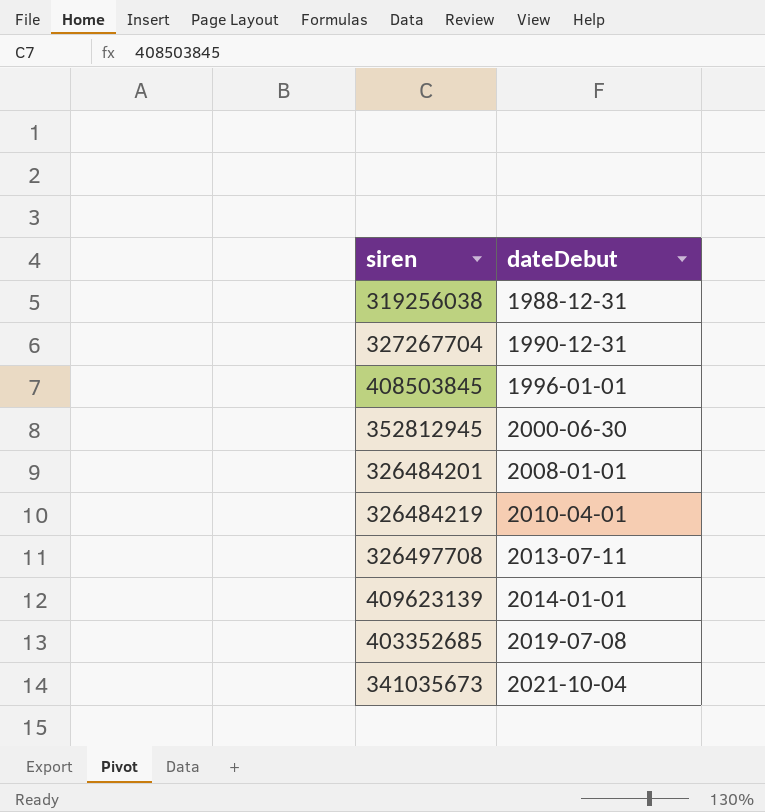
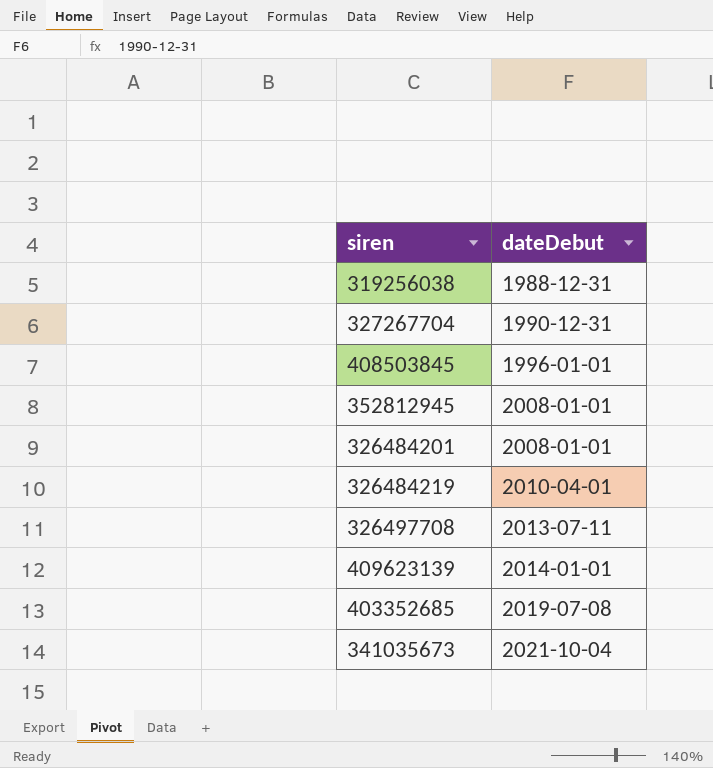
352812945 | dateDebut: 2000-06-30 -> 2008-01-01

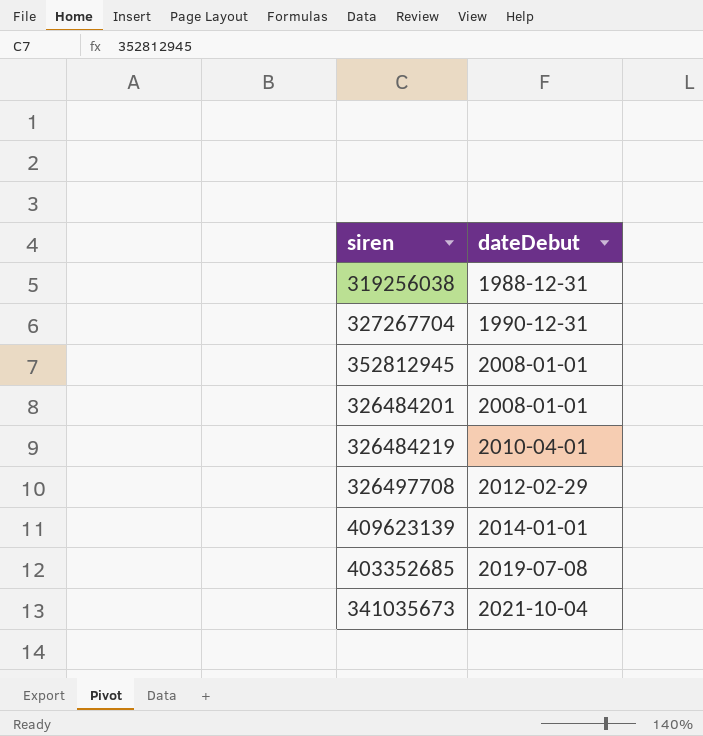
row 408503845: 1996-01-01 -> none
326497708 | dateDebut: 2013-07-11 -> 2012-02-29

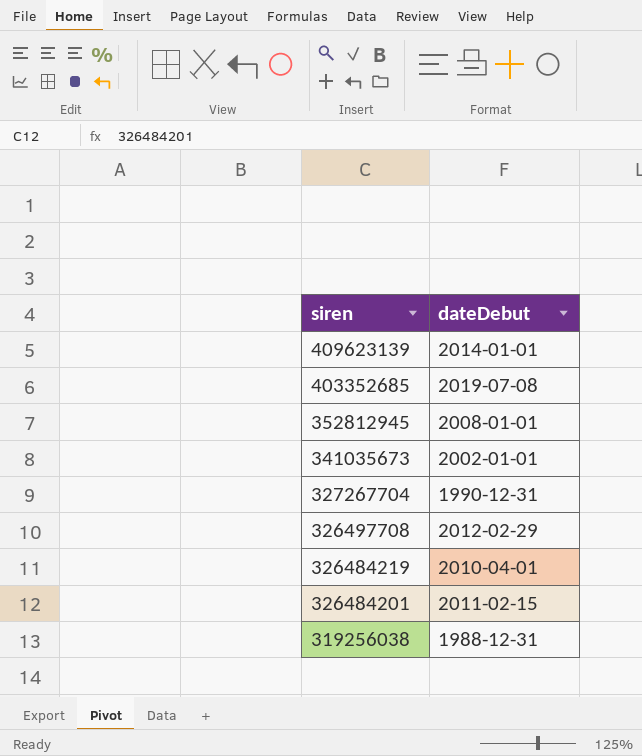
row order: dateDebut ascending -> siren descending
341035673 | dateDebut: 2021-10-04 -> 2002-01-01
326484201 | dateDebut: 2008-01-01 -> 2011-02-15

